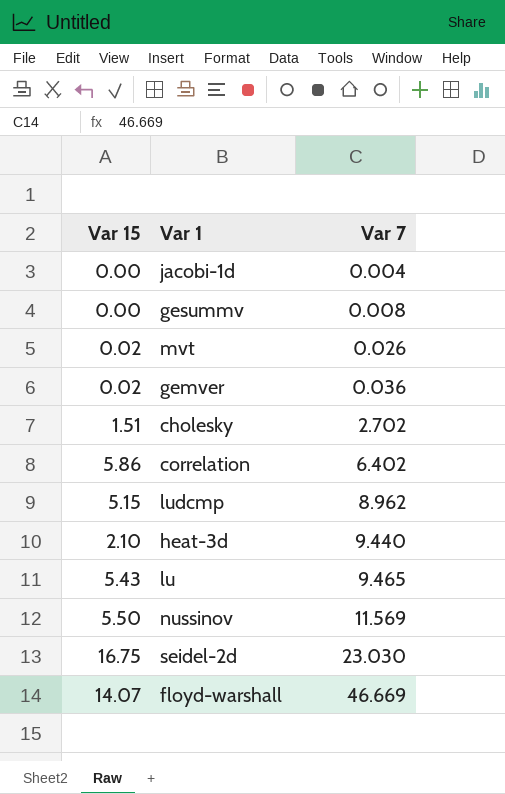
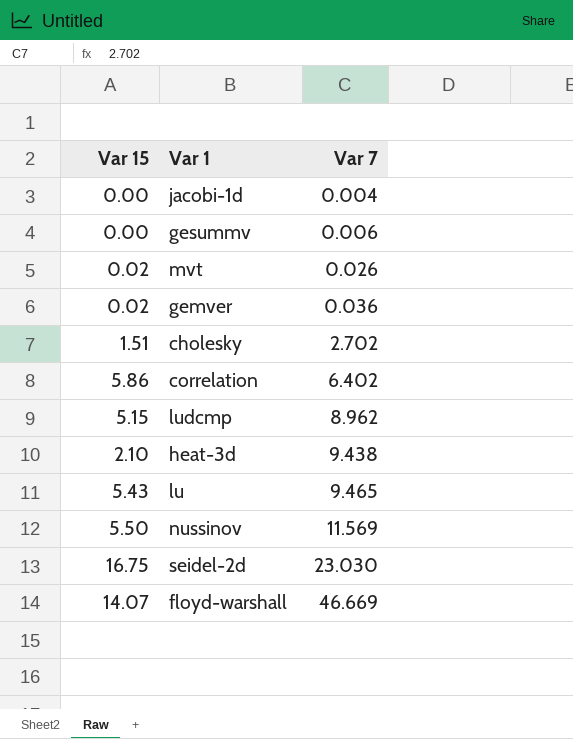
gesummv | Var 7: 0.008 -> 0.006
heat-3d | Var 7: 9.440 -> 9.438

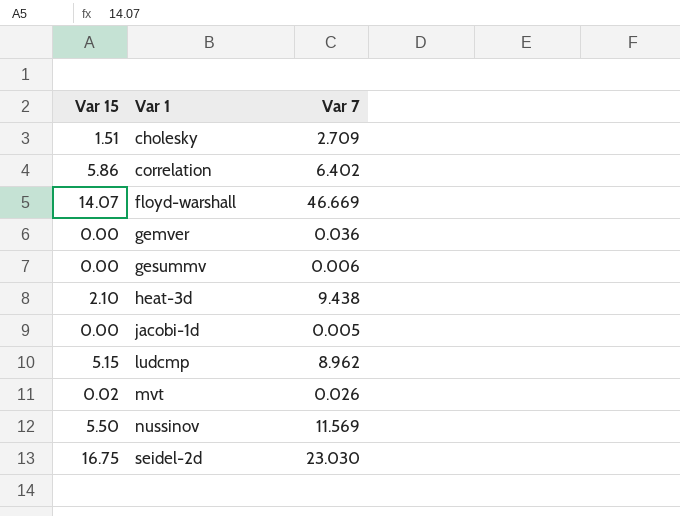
row order: Var 7 ascending -> Var 1 ascending
row lu: 5.43 | 9.465 -> none
cholesky | Var 7: 2.702 -> 2.709
gemver | Var 15: 0.02 -> 0.00
jacobi-1d | Var 7: 0.004 -> 0.005

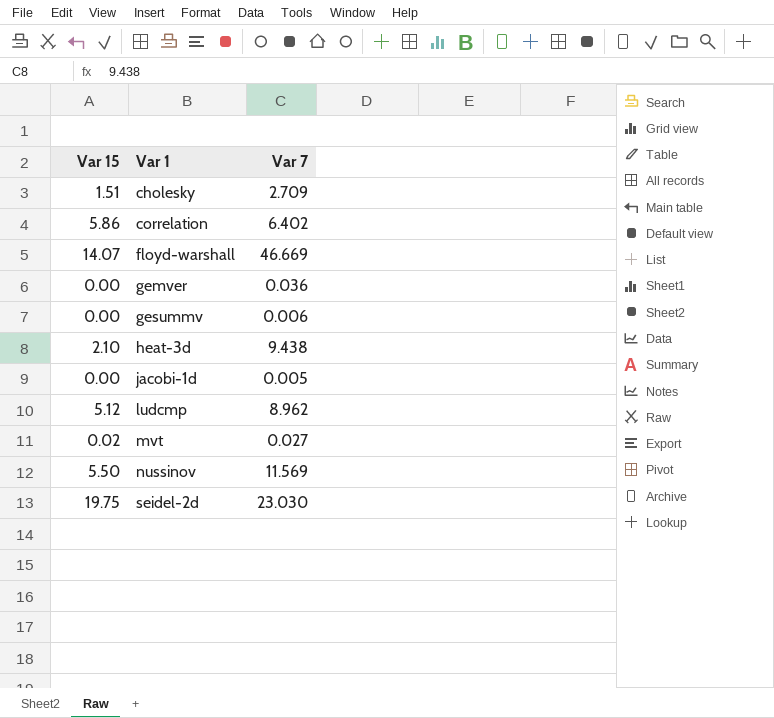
ludcmp | Var 15: 5.15 -> 5.12
mvt | Var 7: 0.026 -> 0.027
seidel-2d | Var 15: 16.75 -> 19.75

